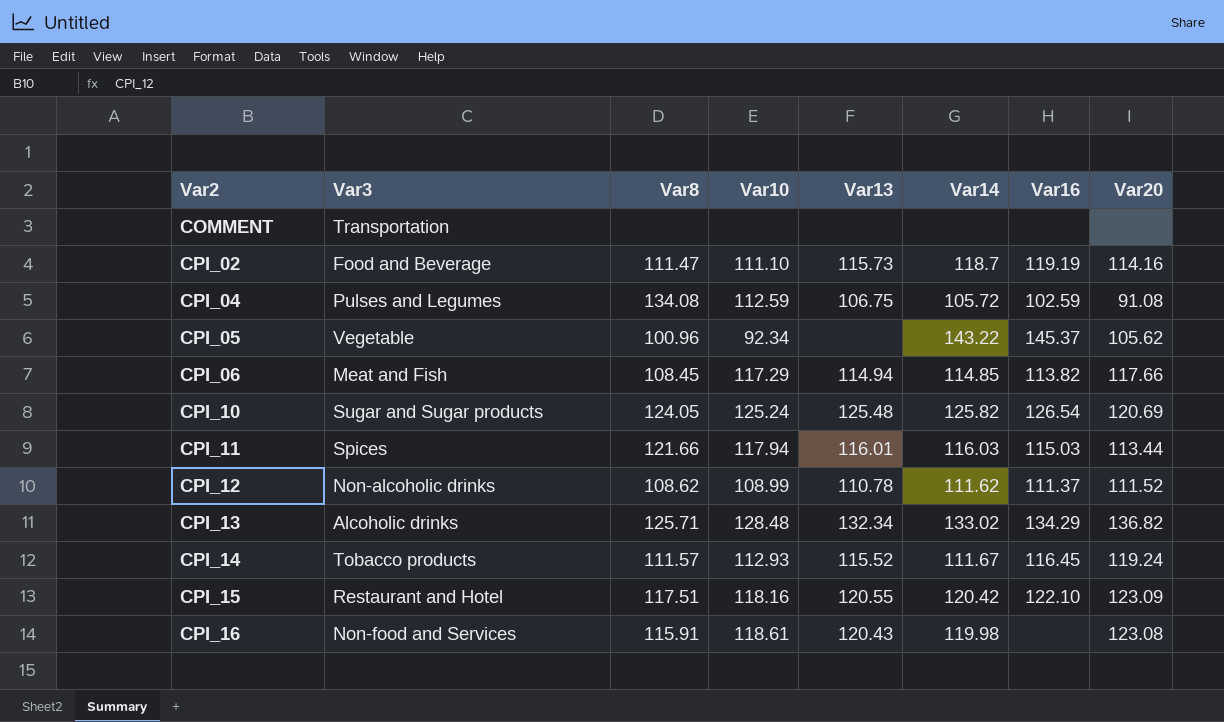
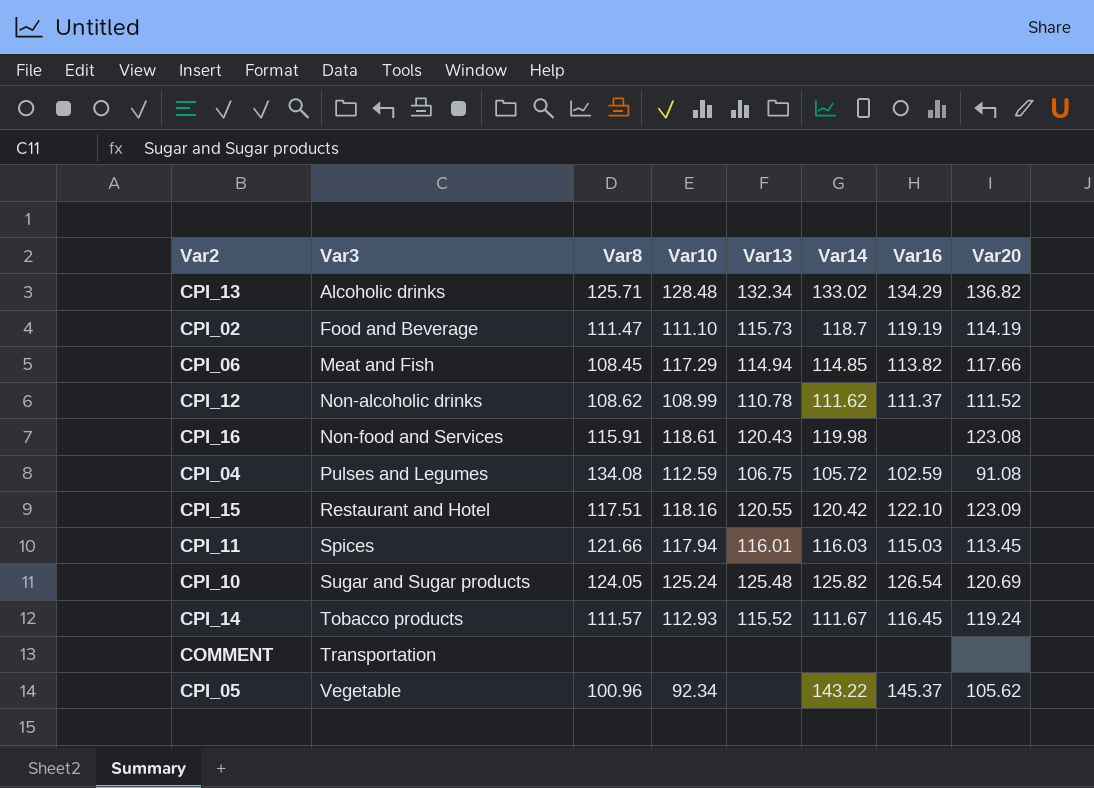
row order: Var2 ascending -> Var3 ascending
CPI_02 | Var20: 114.16 -> 114.19
CPI_11 | Var20: 113.44 -> 113.45

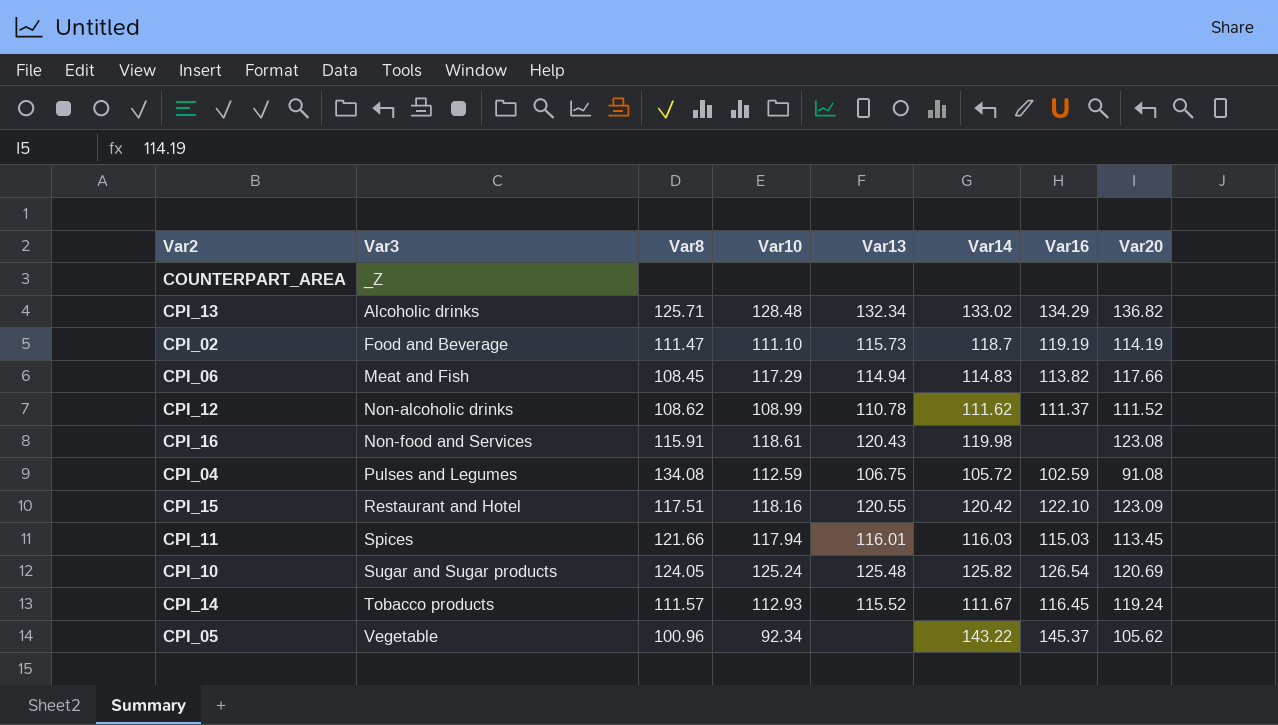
row COMMENT: Transportation | none | none | none | none | none | none -> none
row COUNTERPART_AREA: none -> _Z | none | none | none | none | none | none
CPI_06 | Var14: 114.85 -> 114.83

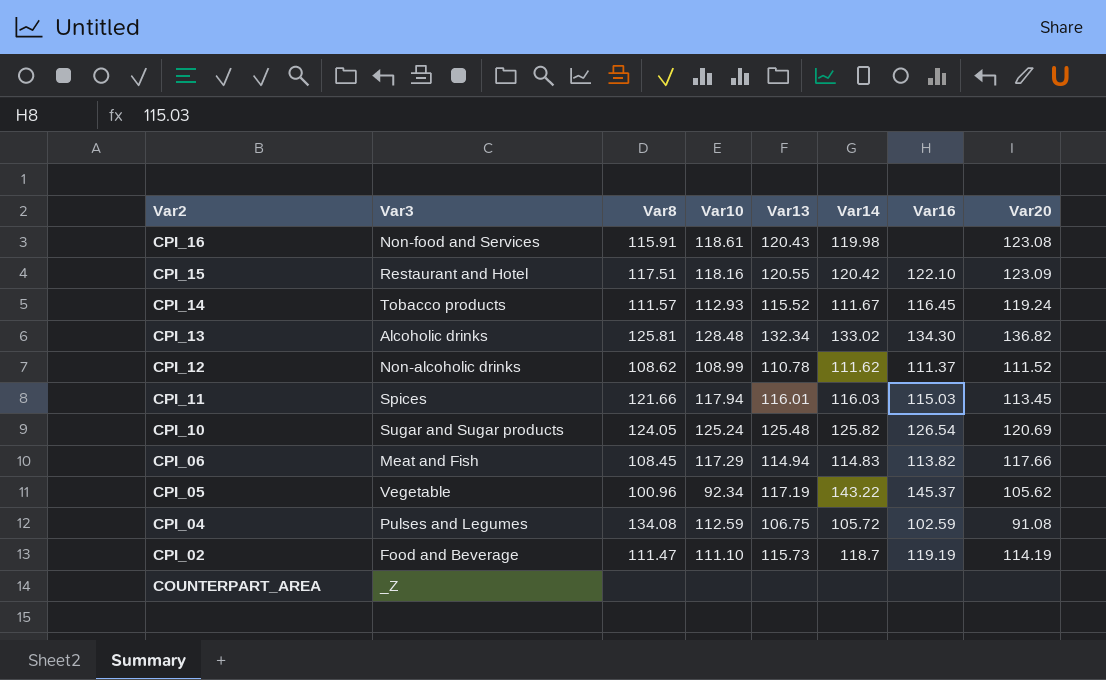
row order: Var3 ascending -> Var2 descending
CPI_13 | Var8: 125.71 -> 125.81
CPI_13 | Var16: 134.29 -> 134.30
CPI_05 | Var13: none -> 117.19

